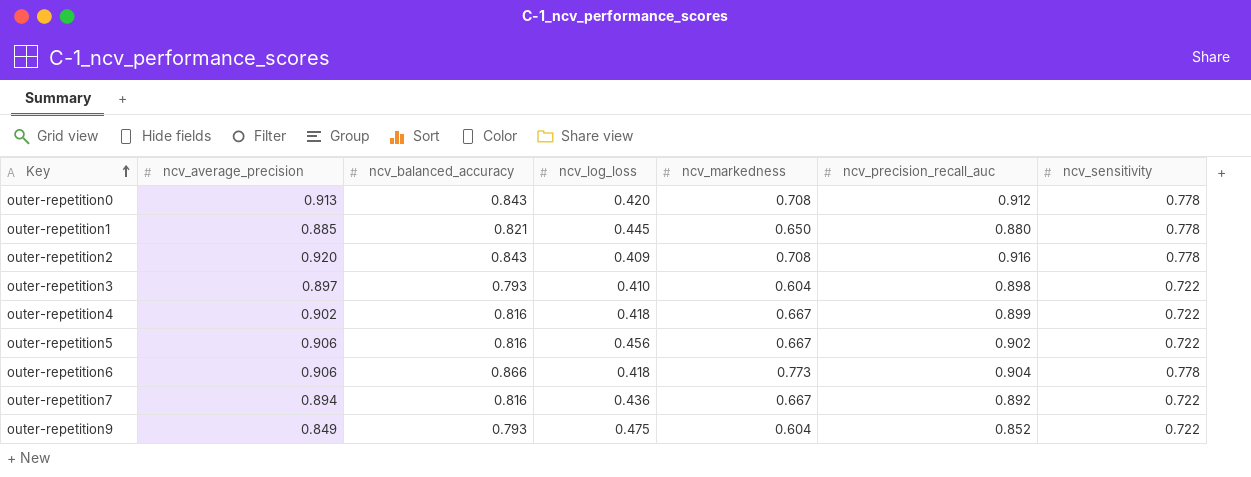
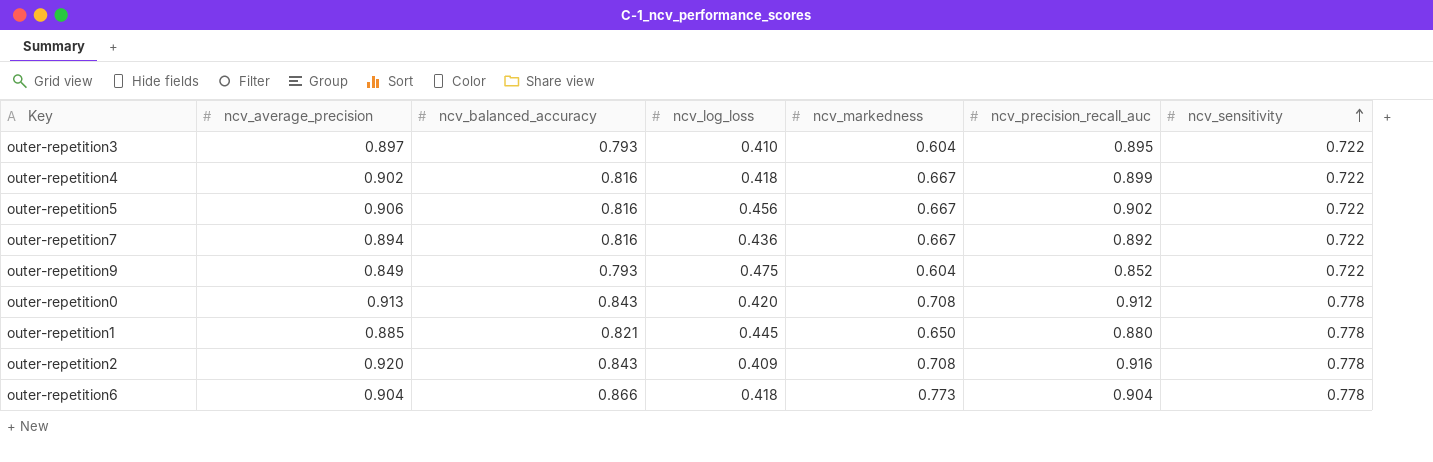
row order: Key ascending -> ncv_sensitivity ascending
outer-repetition3 | ncv_precision_recall_auc: 0.898 -> 0.895
outer-repetition6 | ncv_average_precision: 0.906 -> 0.904

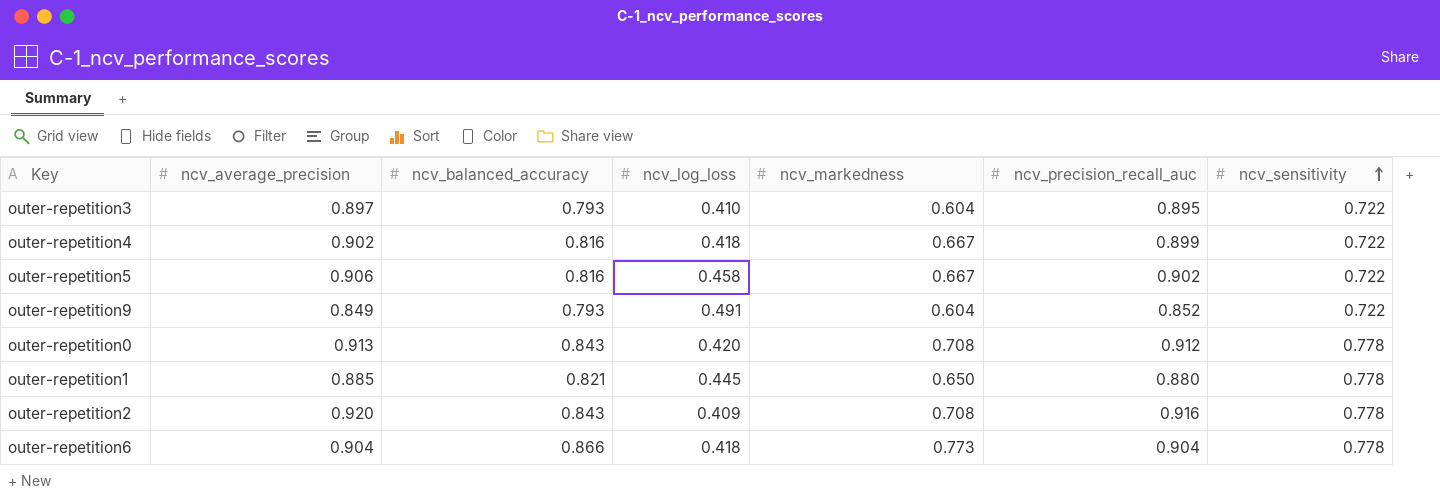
row outer-repetition7: 0.894 | 0.816 | 0.436 | 0.667 | 0.892 | 0.722 -> none
outer-repetition5 | ncv_log_loss: 0.456 -> 0.458
outer-repetition9 | ncv_log_loss: 0.475 -> 0.491

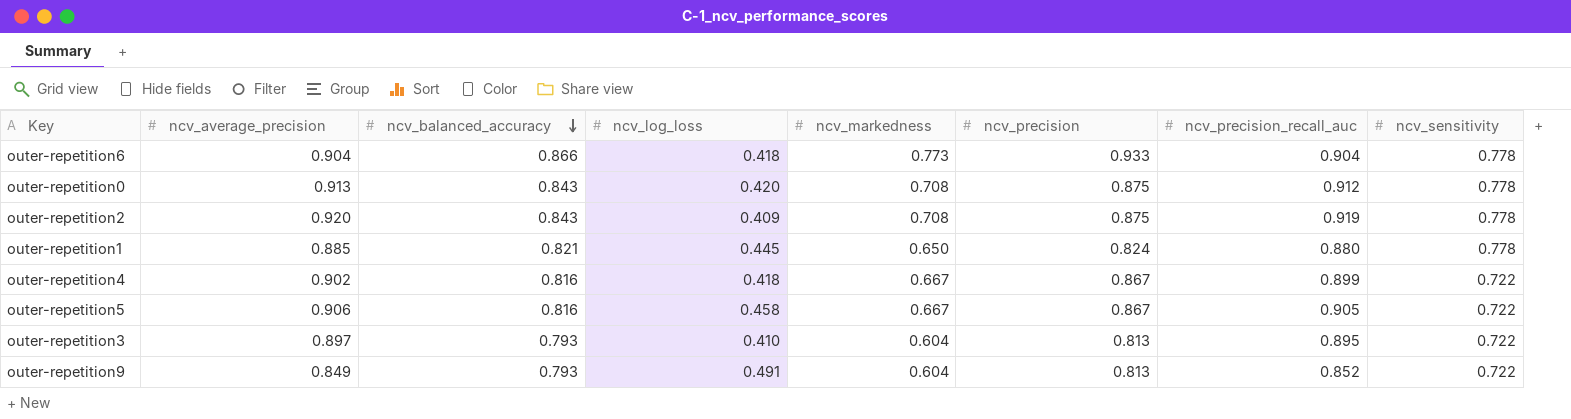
row order: ncv_sensitivity ascending -> ncv_balanced_accuracy descending
column ncv_precision | position: none -> 6
outer-repetition2 | ncv_precision_recall_auc: 0.916 -> 0.919
outer-repetition5 | ncv_precision_recall_auc: 0.902 -> 0.905

